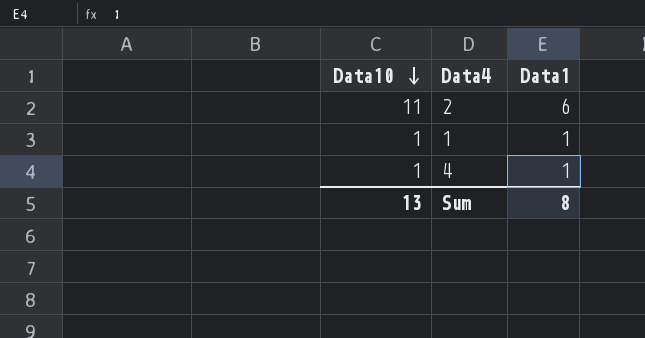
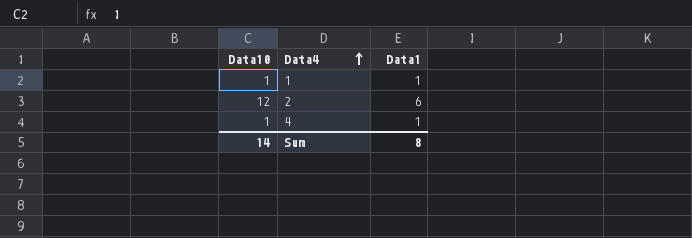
row order: Data10 descending -> Data4 ascending
2 | Data10: 11 -> 12
Sum | Data10: 13 -> 14

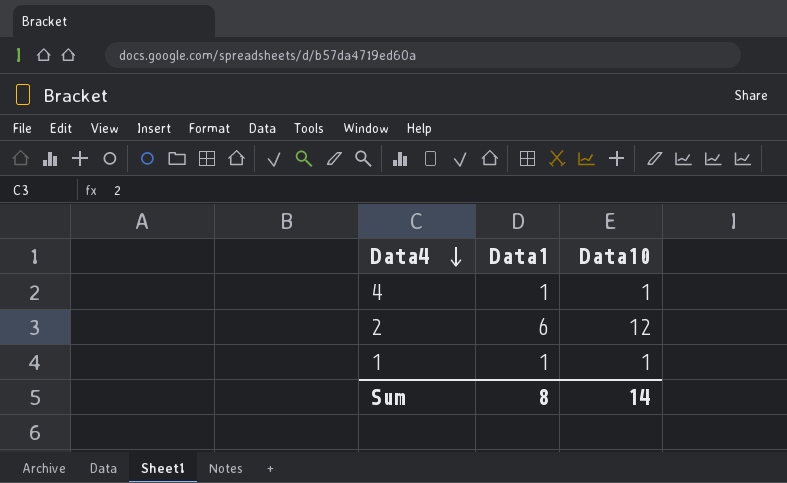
row order: Data4 ascending -> Data4 descending
column Data10 | position: 1 -> 3

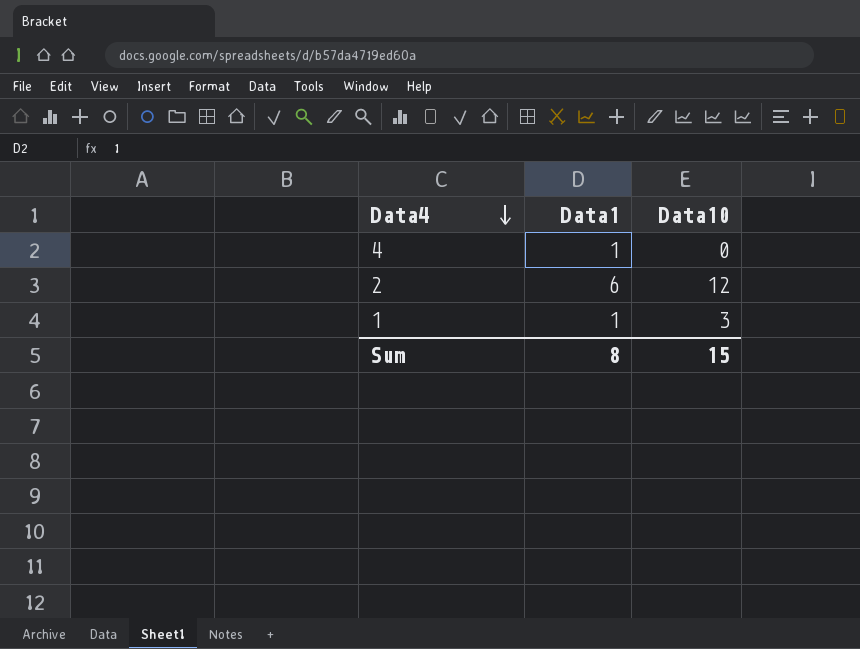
4 | Data10: 1 -> 0
1 | Data10: 1 -> 3
Sum | Data10: 14 -> 15

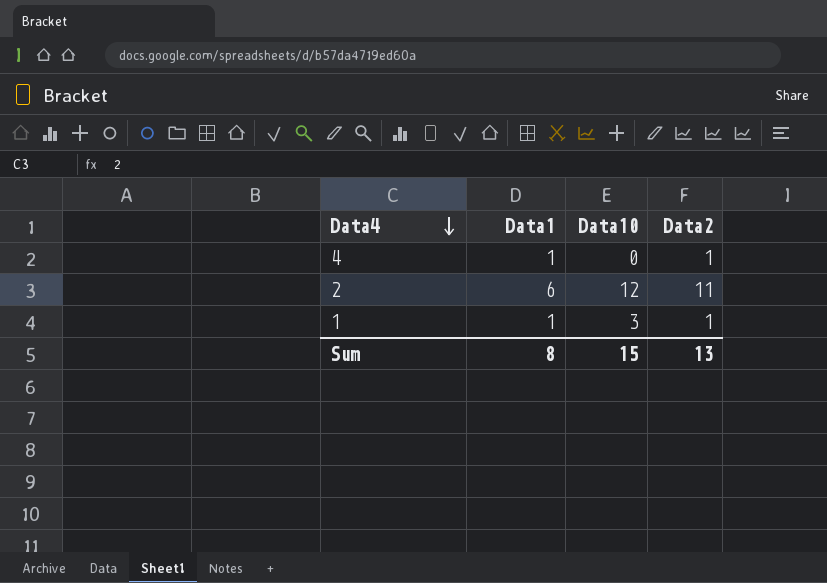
column Data2 | position: none -> 4

